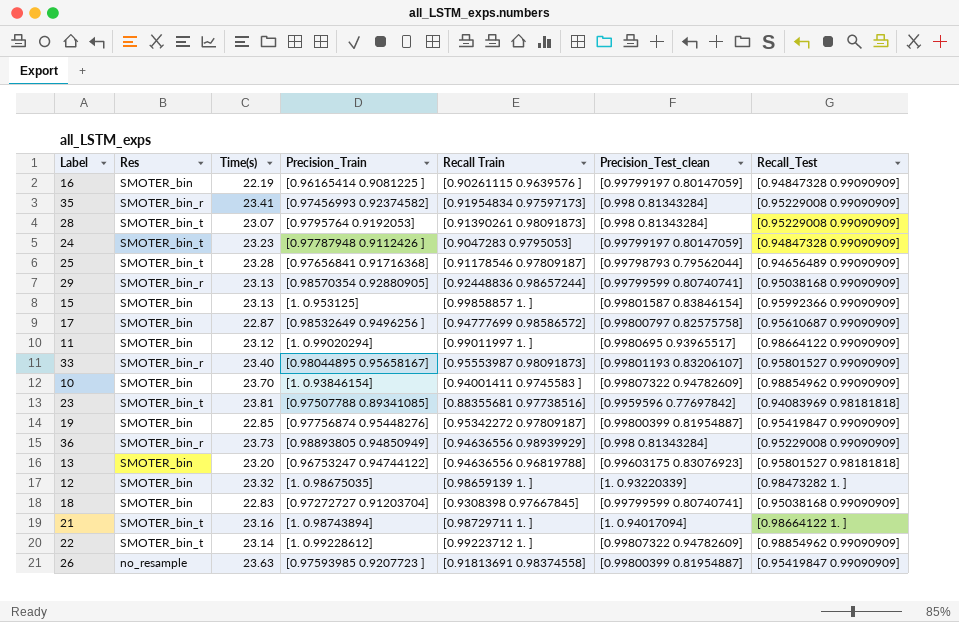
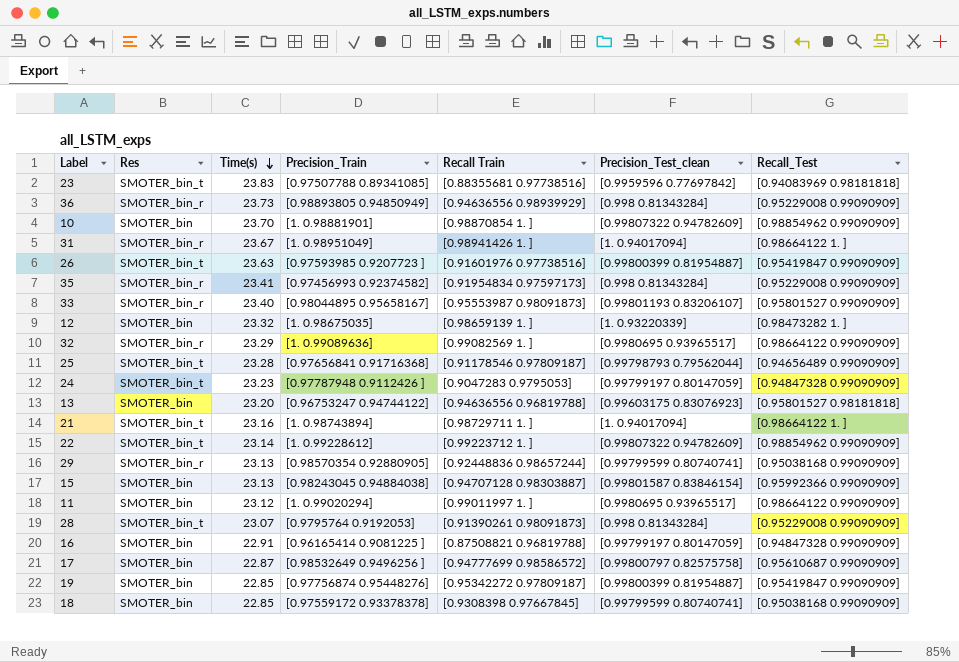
row order: none -> Time(s) descending
23 | Time(s): 23.81 -> 23.83
10 | Precision_Train: [1. 0.93846154] -> [1. 0.98881901]
10 | Recall Train: [0.94001411 0.9745583 ] -> [0.98870854 1. ]
row 31: none -> SMOTER_bin_r | 23.67 | [1. 0.98951049] | [0.98941426 1. ] | [1. 0.94017094] | [0.98664122 1. ]
26 | Res: no_resample -> SMOTER_bin_t
26 | Recall Train: [0.91813691 0.98374558] -> [0.91601976 0.97738516]
row 32: none -> SMOTER_bin_r | 23.29 | [1. 0.99089636] | [0.99082569 1. ] | [0.9980695 0.93965517] | [0.98664122 0.99090909]
15 | Precision_Train: [1. 0.953125] -> [0.98243045 0.94884038]
15 | Recall Train: [0.99858857 1. ] -> [0.94707128 0.98303887]
16 | Time(s): 22.19 -> 22.91
16 | Recall Train: [0.90261115 0.9639576 ] -> [0.87508821 0.96819788]
18 | Time(s): 22.83 -> 22.85
18 | Precision_Train: [0.97272727 0.91203704] -> [0.97559172 0.93378378]

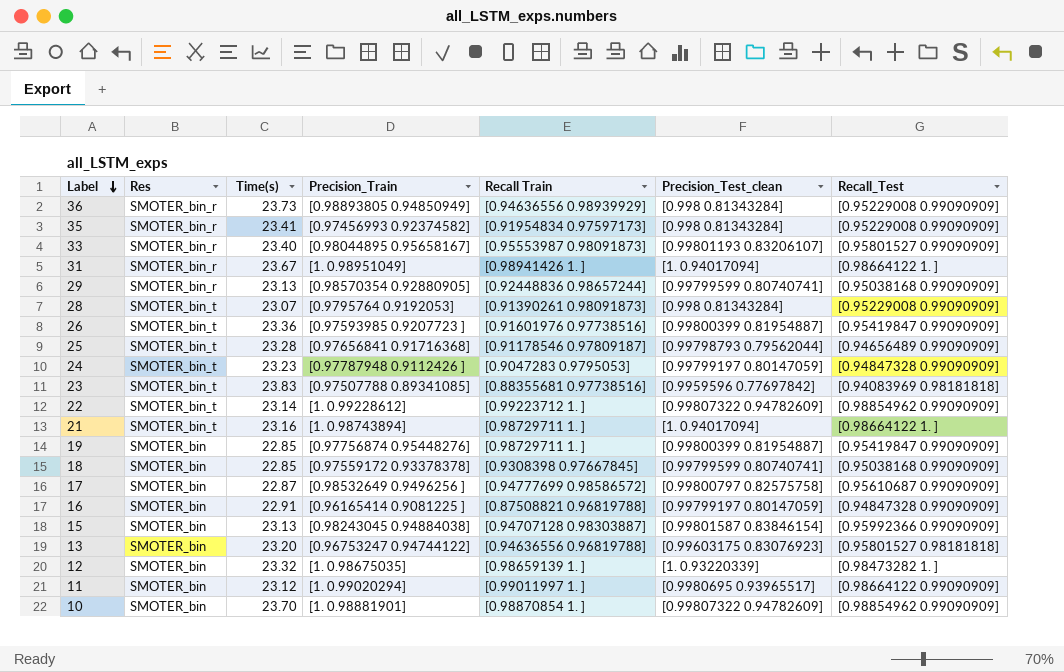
row order: Time(s) descending -> Label descending
row 32: SMOTER_bin_r | 23.29 | [1. 0.99089636] | [0.99082569 1. ] | [0.9980695 0.93965517] | [0.98664122 0.99090909] -> none
26 | Time(s): 23.63 -> 23.36
19 | Recall Train: [0.95342272 0.97809187] -> [0.98729711 1. ]

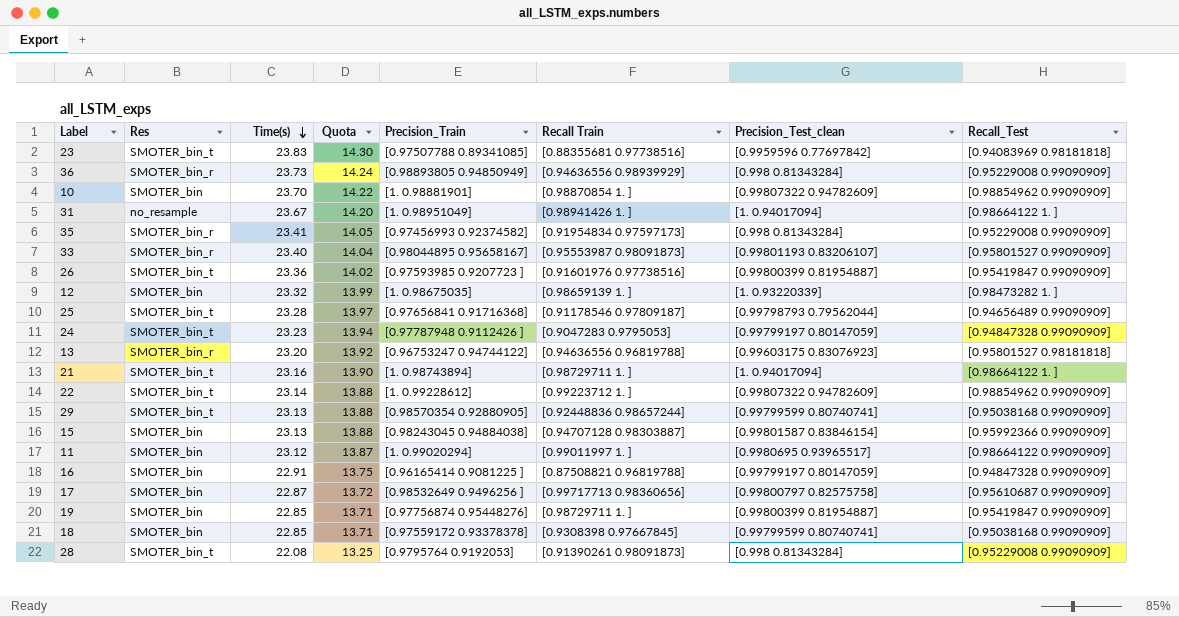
row order: Label descending -> Time(s) descending
column Quota | formula: none -> [Time(s)] * 0.6
31 | Res: SMOTER_bin_r -> no_resample
13 | Res: SMOTER_bin -> SMOTER_bin_r
29 | Res: SMOTER_bin_r -> SMOTER_bin_t
17 | Recall Train: [0.94777699 0.98586572] -> [0.99717713 0.98360656]
28 | Time(s): 23.07 -> 22.08

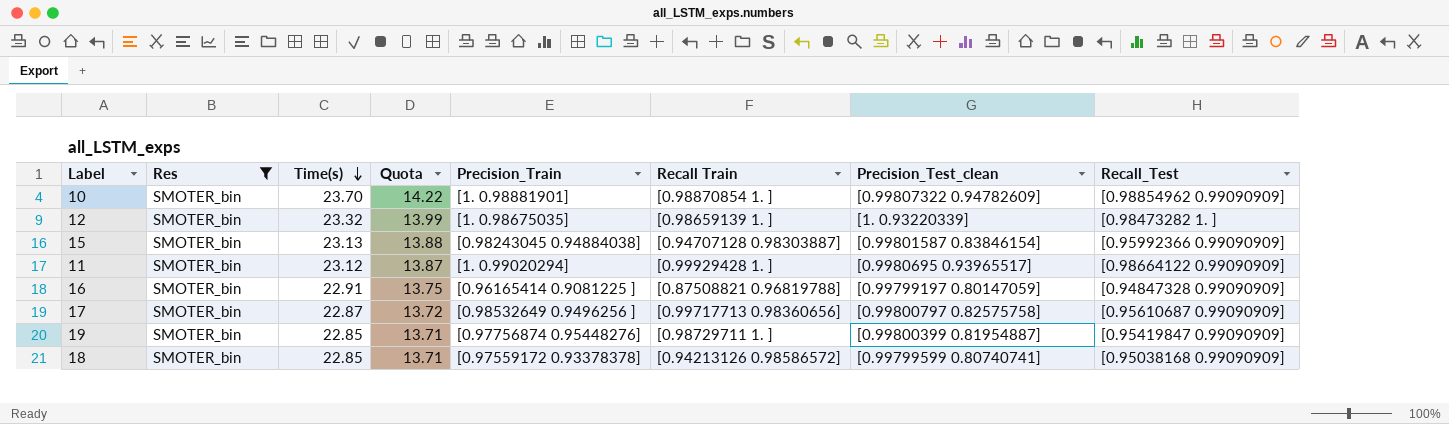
filter: none -> Res = SMOTER_bin
11 | Recall Train: [0.99011997 1. ] -> [0.99929428 1. ]
18 | Recall Train: [0.9308398 0.97667845] -> [0.94213126 0.98586572]

